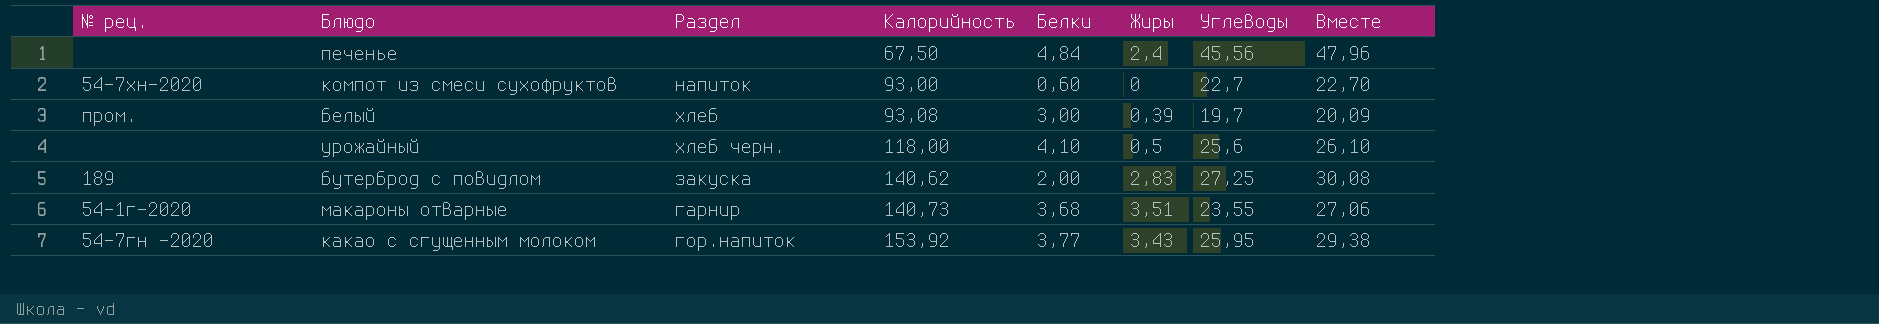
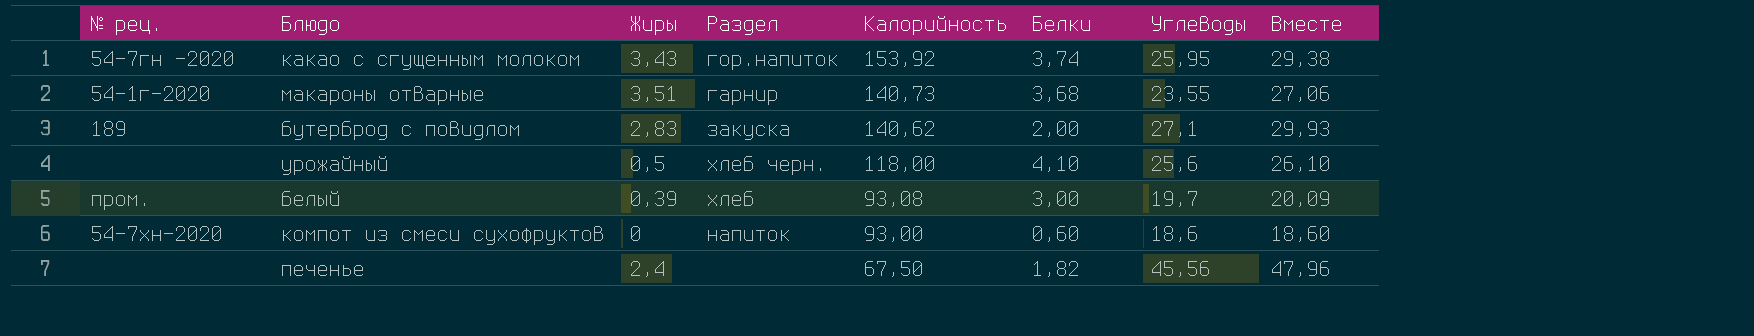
row order: Калорийность ascending -> Калорийность descending
column Жиры | position: 6 -> 3
какао с сгущенным молоком | Белки: 3,77 -> 3,74
бутерброд с повидлом | Углеводы: 27,25 -> 27,1
бутерброд с повидлом | Вместе: 30,08 -> 29,93
компот из смеси сухофруктов | Углеводы: 22,7 -> 18,6
компот из смеси сухофруктов | Вместе: 22,70 -> 18,60
печенье | Белки: 4,84 -> 1,82

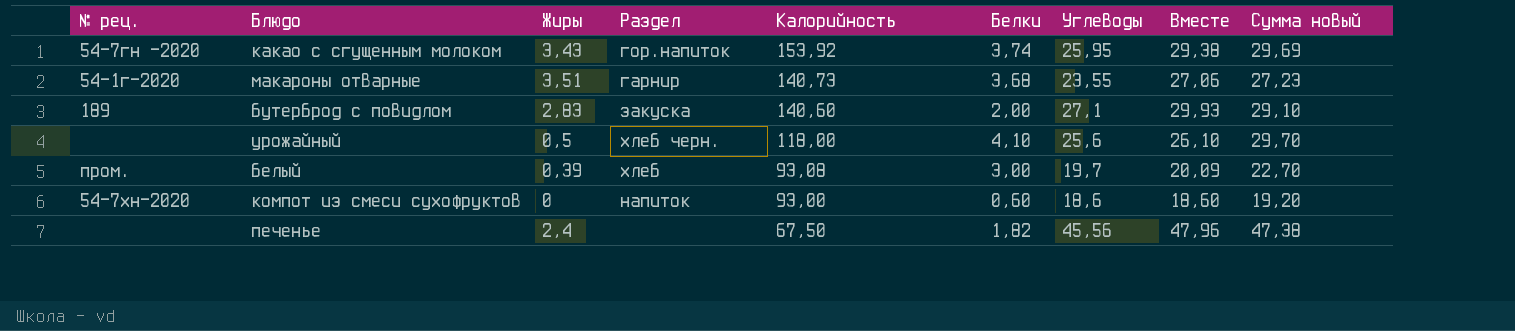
column Сумма новый | formula: none -> [Белки] + [Углеводы]
бутерброд с повидлом | Калорийность: 140,62 -> 140,60

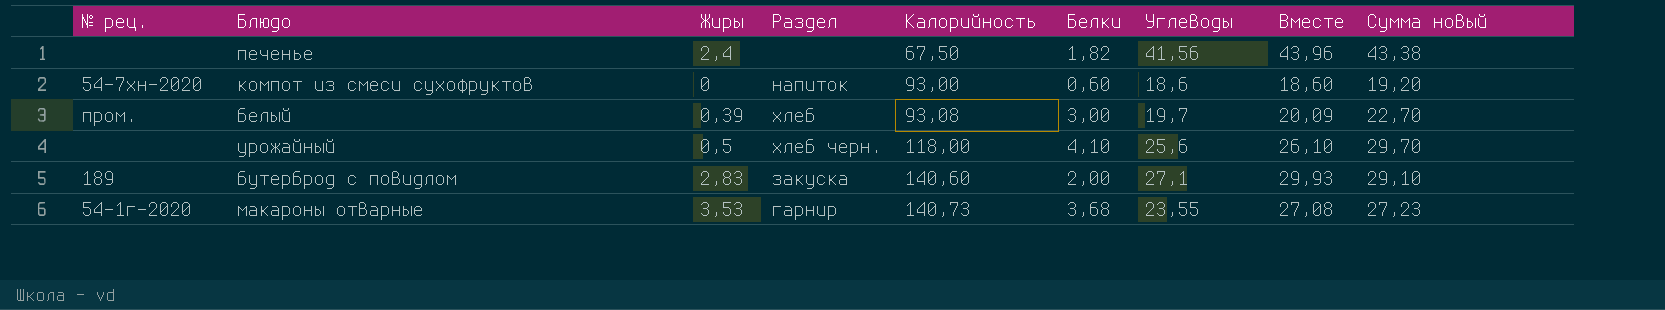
row order: Калорийность descending -> Калорийность ascending
row какао с сгущенным молоком: 54-7гн -2020 | 3,43 | гор.напиток | 153,92 | 3,74 | 25,95 | 29,38 | 29,69 -> none
печенье | Углеводы: 45,56 -> 41,56
печенье | Вместе: 47,96 -> 43,96
печенье | Сумма новый: 47,38 -> 43,38
макароны отварные | Жиры: 3,51 -> 3,53
макароны отварные | Вместе: 27,06 -> 27,08

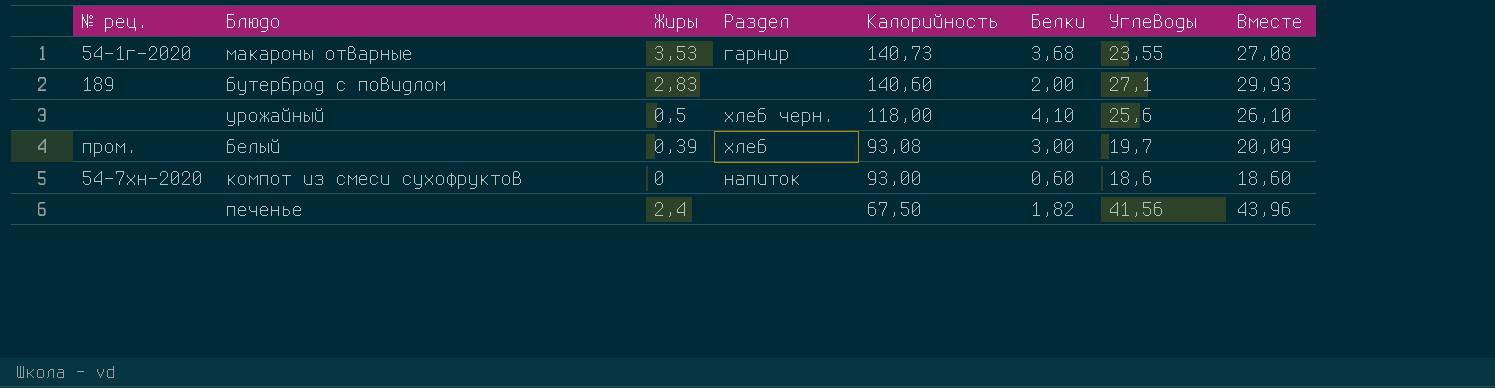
row order: Калорийность ascending -> Калорийность descending
column Сумма новый | formula: [Белки] + [Углеводы] -> none
бутерброд с повидлом | Раздел: закуска -> none

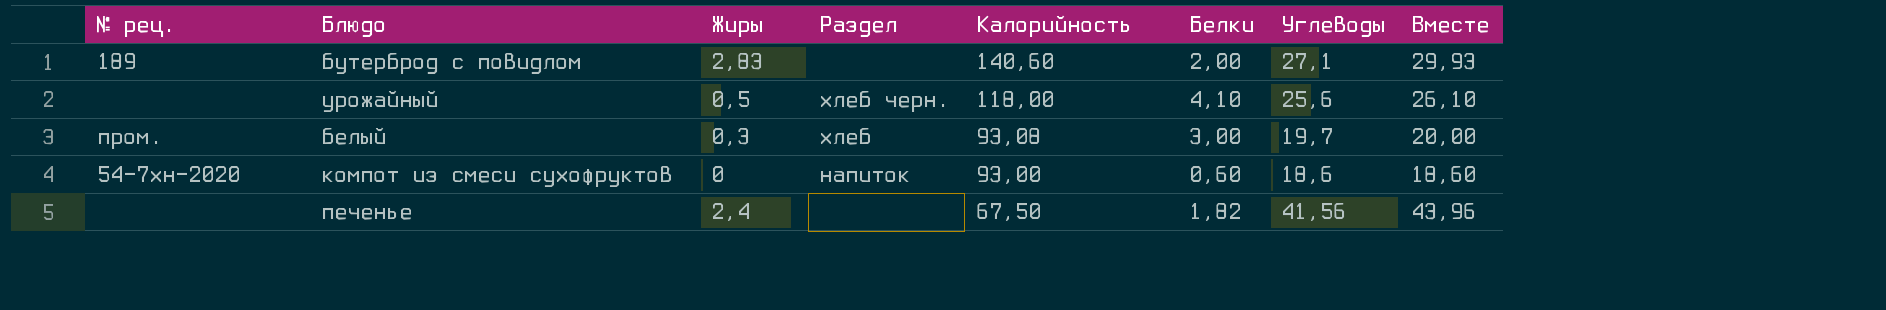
row макароны отварные: 54-1г-2020 | 3,53 | гарнир | 140,73 | 3,68 | 23,55 | 27,08 -> none
белый | Жиры: 0,39 -> 0,3
белый | Вместе: 20,09 -> 20,00

